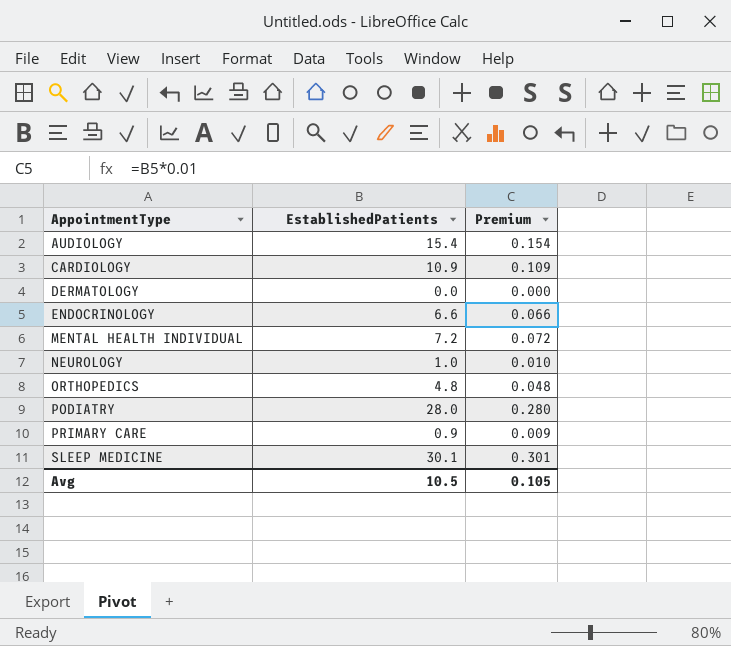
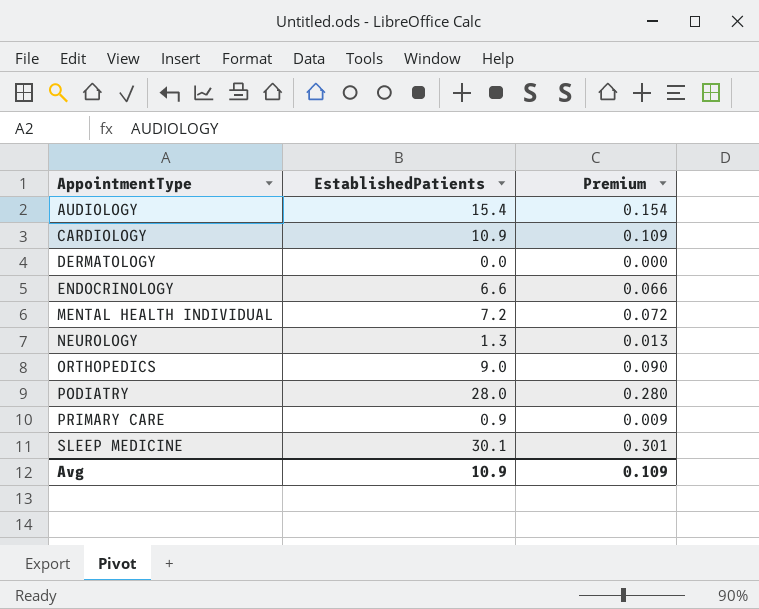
NEUROLOGY | EstablishedPatients: 1.0 -> 1.3
NEUROLOGY | Premium: 0.010 -> 0.013
ORTHOPEDICS | EstablishedPatients: 4.8 -> 9.0
ORTHOPEDICS | Premium: 0.048 -> 0.090
Avg | EstablishedPatients: 10.5 -> 10.9
Avg | Premium: 0.105 -> 0.109

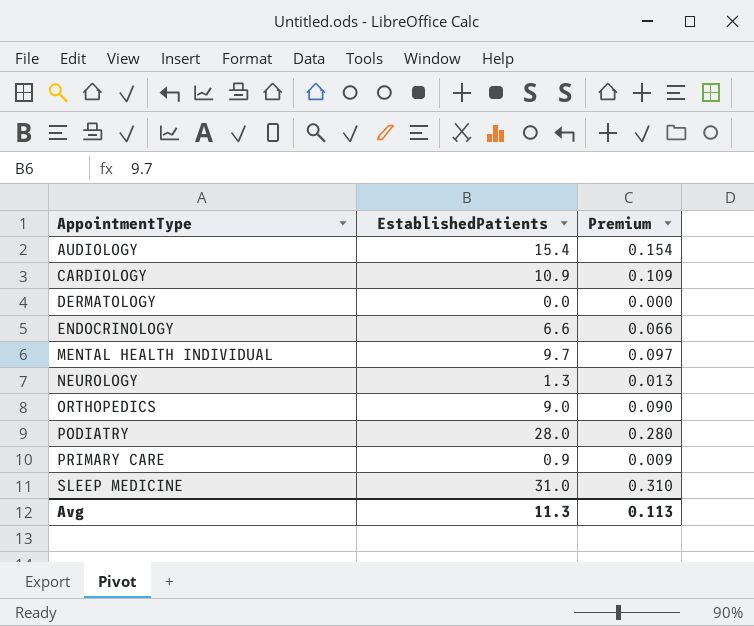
MENTAL HEALTH INDIVIDUAL | EstablishedPatients: 7.2 -> 9.7
MENTAL HEALTH INDIVIDUAL | Premium: 0.072 -> 0.097
SLEEP MEDICINE | EstablishedPatients: 30.1 -> 31.0
SLEEP MEDICINE | Premium: 0.301 -> 0.310
Avg | EstablishedPatients: 10.9 -> 11.3
Avg | Premium: 0.109 -> 0.113

